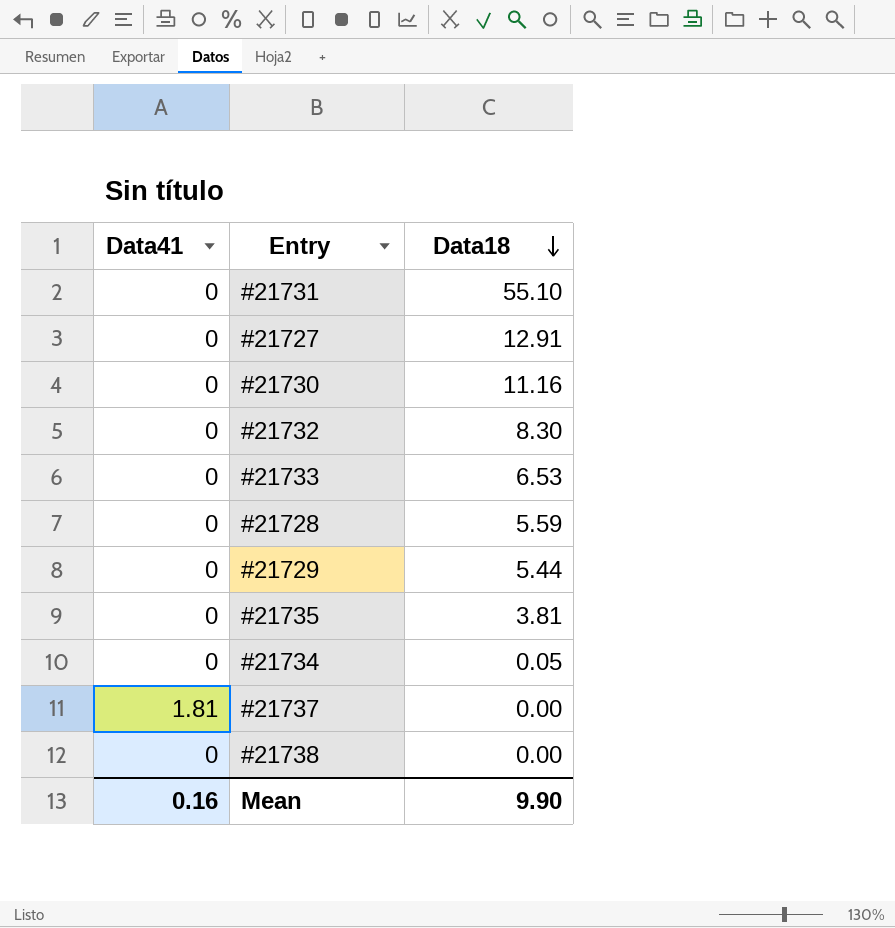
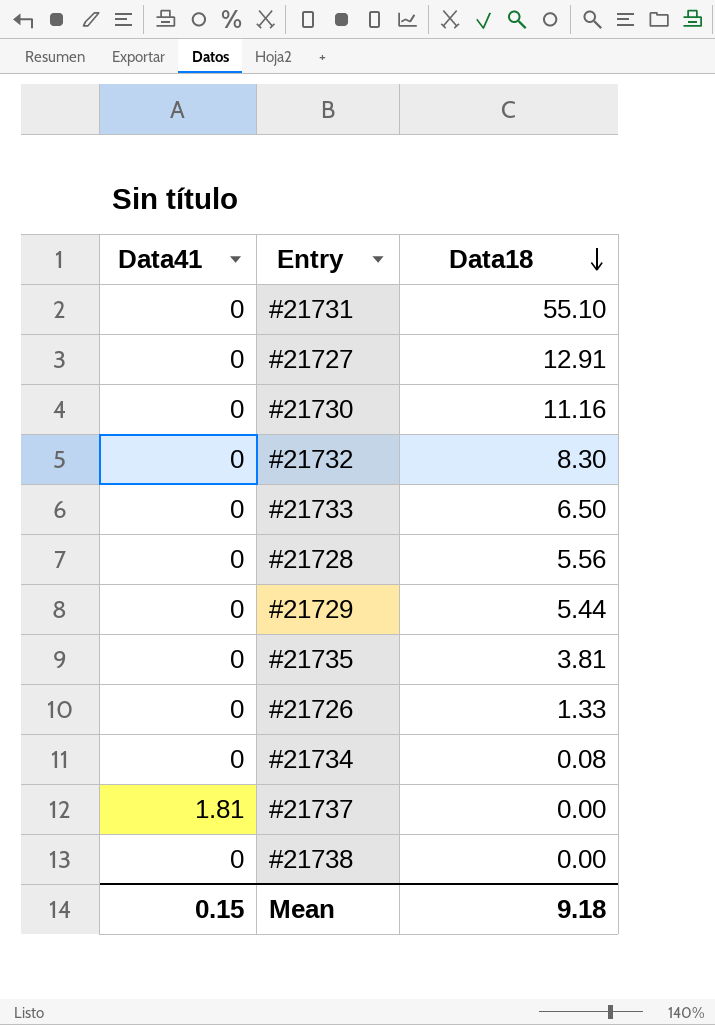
#21733 | Data18: 6.53 -> 6.50
#21728 | Data18: 5.59 -> 5.56
row #21726: none -> 0 | 1.33
#21734 | Data18: 0.05 -> 0.08
Mean | Data41: 0.16 -> 0.15
Mean | Data18: 9.90 -> 9.18

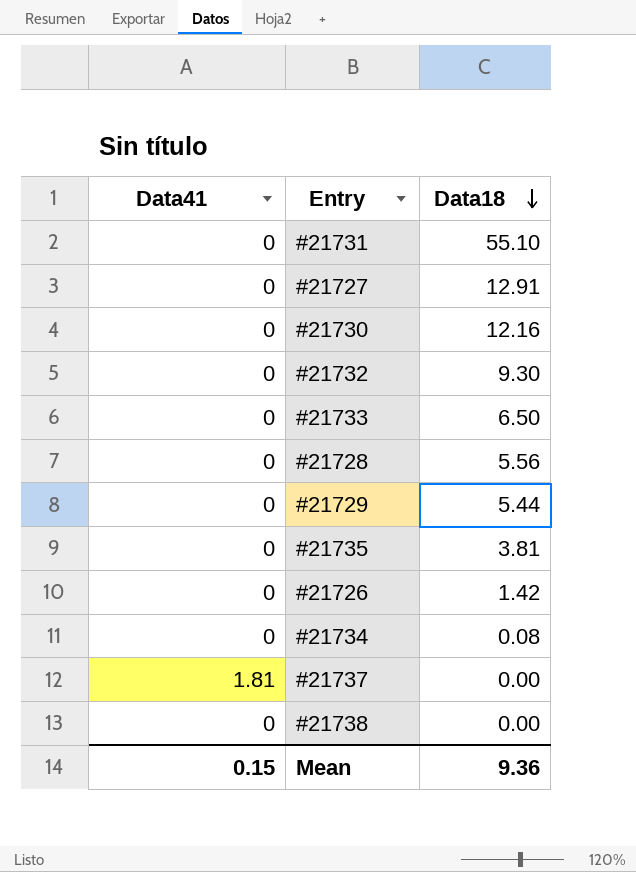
#21730 | Data18: 11.16 -> 12.16
#21732 | Data18: 8.30 -> 9.30
#21726 | Data18: 1.33 -> 1.42
Mean | Data18: 9.18 -> 9.36

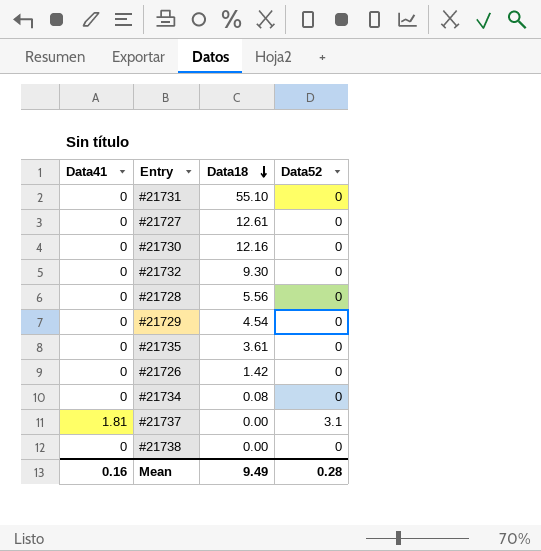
column Data52 | position: none -> 4
row #21733: 0 | 6.50 -> none
#21727 | Data18: 12.91 -> 12.61
#21729 | Data18: 5.44 -> 4.54
#21735 | Data18: 3.81 -> 3.61
Mean | Data41: 0.15 -> 0.16
Mean | Data18: 9.36 -> 9.49

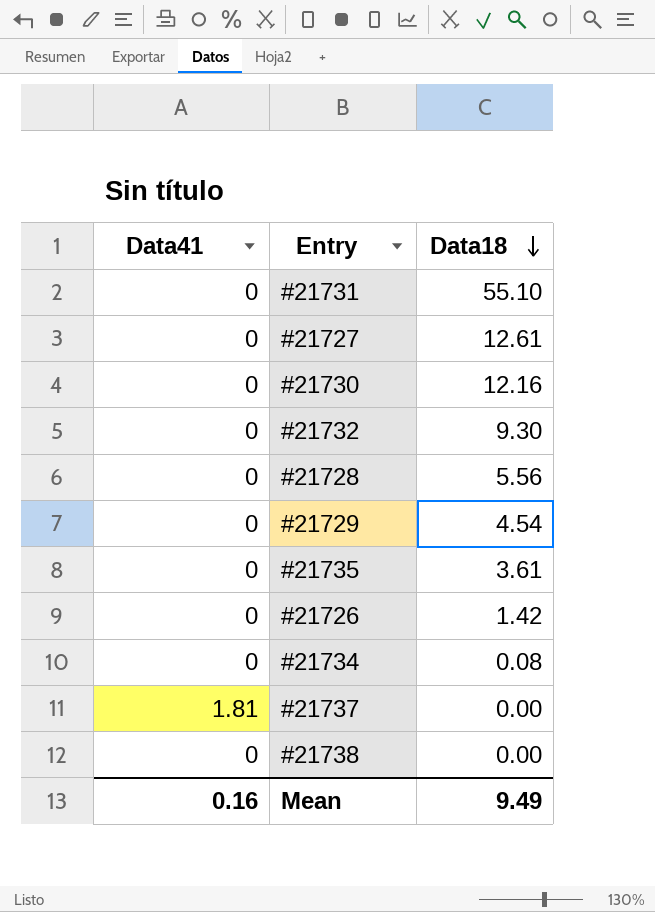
column Data52 | position: 4 -> none

